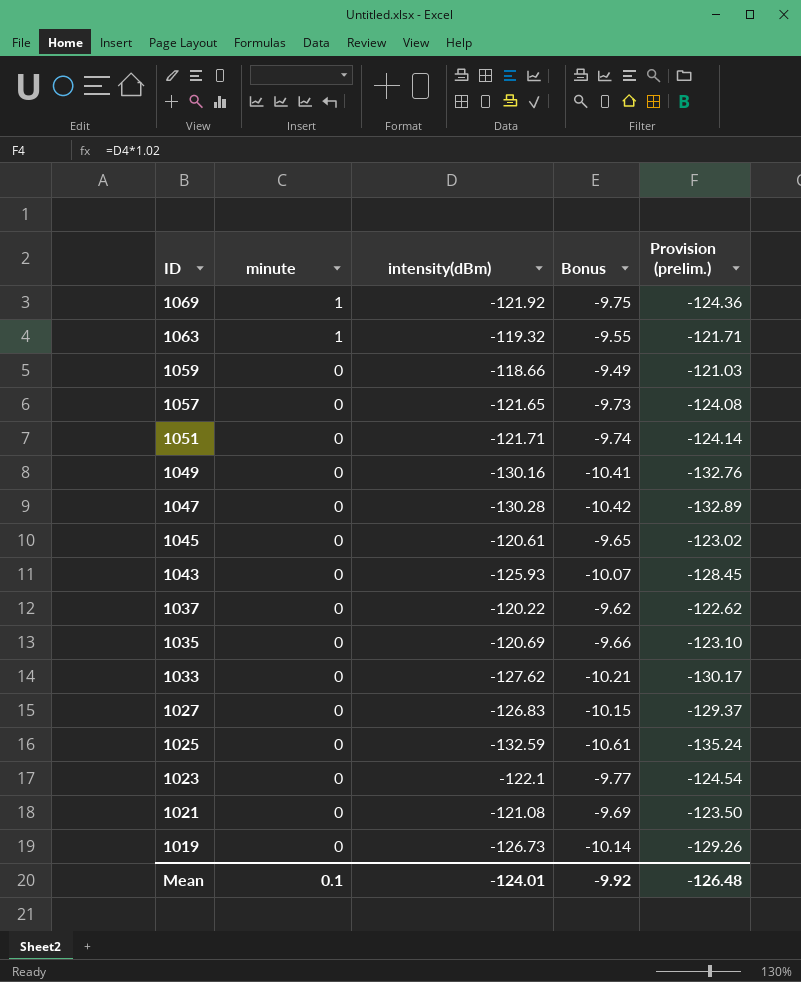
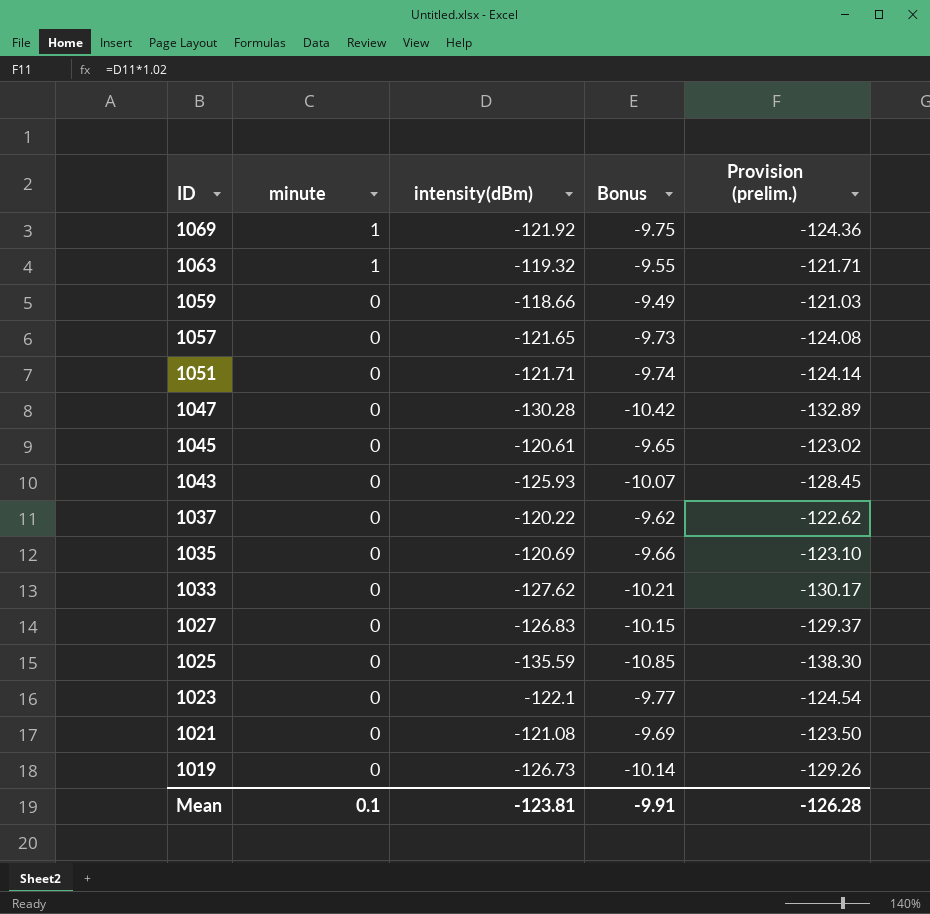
row 1049: 0 | -130.16 | -10.41 | -132.76 -> none
1025 | intensity(dBm): -132.59 -> -135.59
1025 | Bonus: -10.61 -> -10.85
1025 | Provision (prelim.): -135.24 -> -138.30
Mean | intensity(dBm): -124.01 -> -123.81
Mean | Bonus: -9.92 -> -9.91
Mean | Provision (prelim.): -126.48 -> -126.28

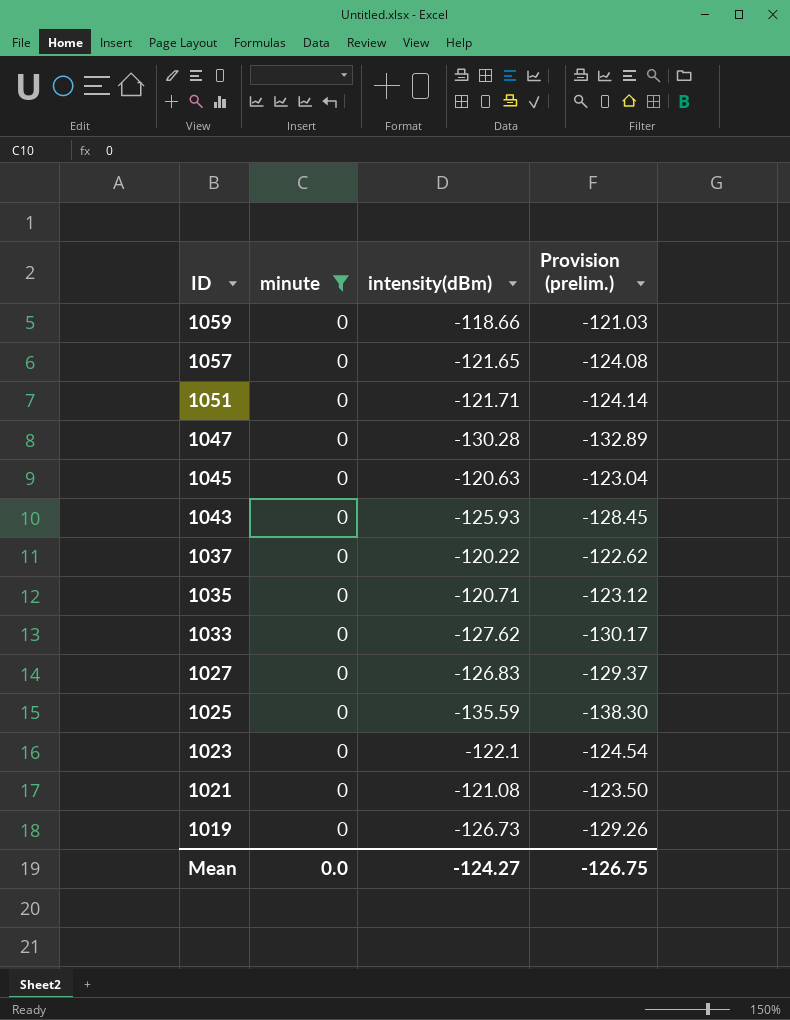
filter: none -> minute = 0
column Bonus | formula: [intensity(dBm)] * 0.08 -> none
1045 | intensity(dBm): -120.61 -> -120.63
1045 | Provision (prelim.): -123.02 -> -123.04
1035 | intensity(dBm): -120.69 -> -120.71
1035 | Provision (prelim.): -123.10 -> -123.12
Mean | minute: 0.1 -> 0.0
Mean | intensity(dBm): -123.81 -> -124.27
Mean | Provision (prelim.): -126.28 -> -126.75

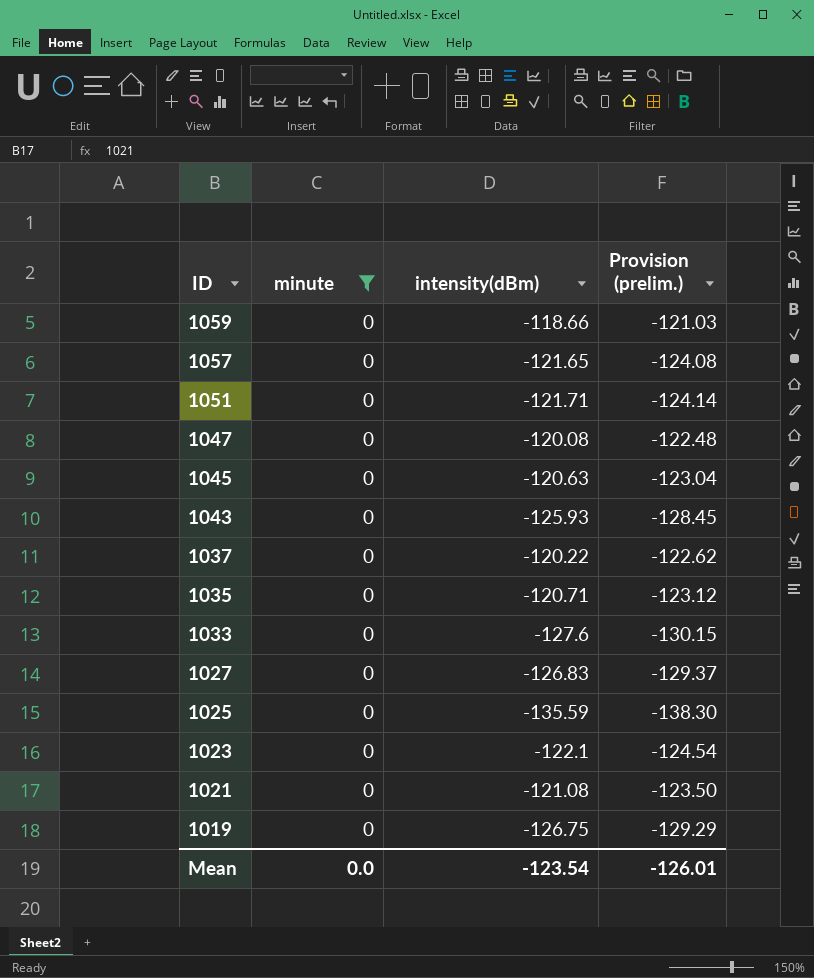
1047 | intensity(dBm): -130.28 -> -120.08
1047 | Provision (prelim.): -132.89 -> -122.48
1033 | intensity(dBm): -127.62 -> -127.6
1033 | Provision (prelim.): -130.17 -> -130.15
1019 | intensity(dBm): -126.73 -> -126.75
1019 | Provision (prelim.): -129.26 -> -129.29
Mean | intensity(dBm): -124.27 -> -123.54
Mean | Provision (prelim.): -126.75 -> -126.01

